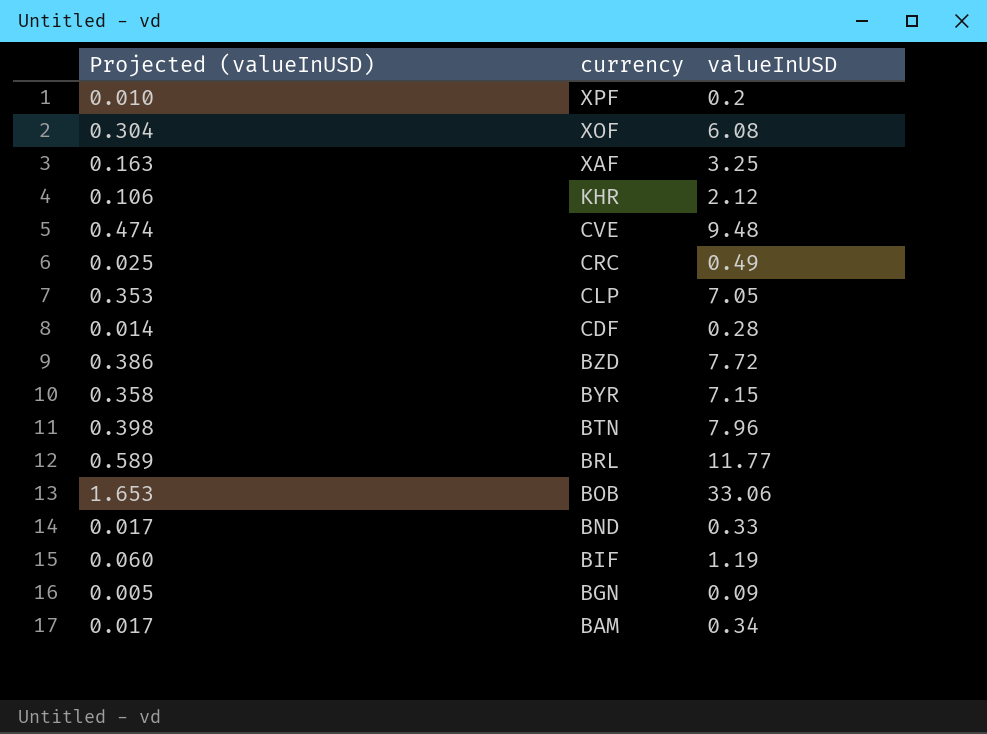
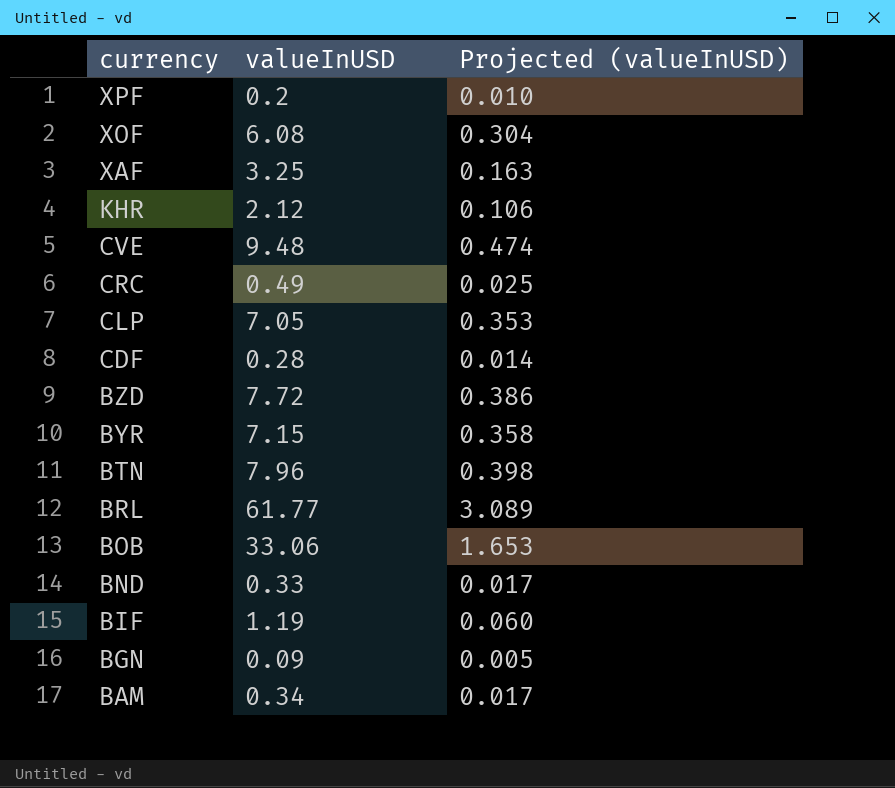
column Projected (valueInUSD) | position: 1 -> 3
BRL | valueInUSD: 11.77 -> 61.77
BRL | Projected (valueInUSD): 0.589 -> 3.089

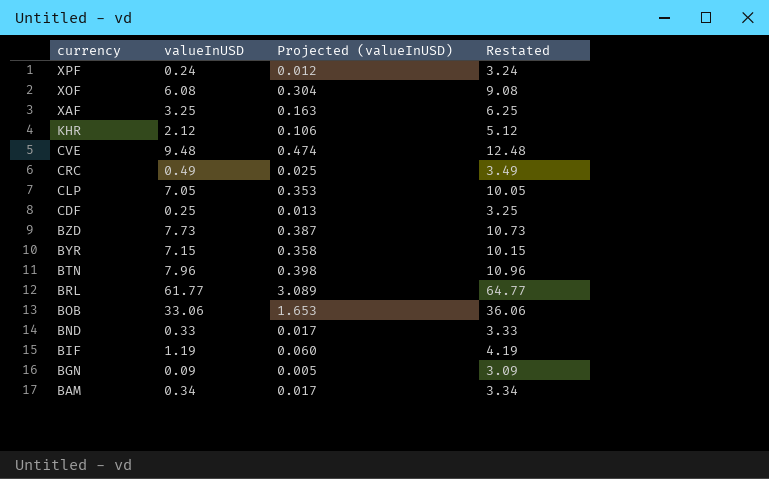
column Restated | formula: none -> [valueInUSD] + 3
XPF | valueInUSD: 0.2 -> 0.24
XPF | Projected (valueInUSD): 0.010 -> 0.012
CDF | valueInUSD: 0.28 -> 0.25
CDF | Projected (valueInUSD): 0.014 -> 0.013
BZD | valueInUSD: 7.72 -> 7.73
BZD | Projected (valueInUSD): 0.386 -> 0.387

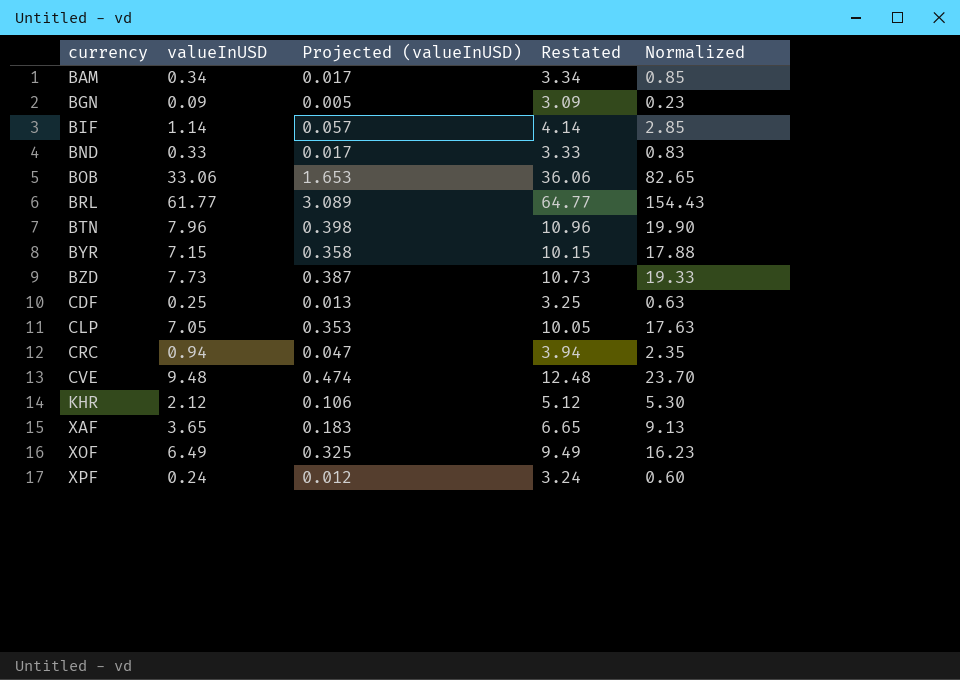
row order: currency descending -> currency ascending
column Normalized | formula: none -> [valueInUSD] * 2.5
BIF | valueInUSD: 1.19 -> 1.14
BIF | Projected (valueInUSD): 0.060 -> 0.057
BIF | Restated: 4.19 -> 4.14
CRC | valueInUSD: 0.49 -> 0.94
CRC | Projected (valueInUSD): 0.025 -> 0.047
CRC | Restated: 3.49 -> 3.94
XAF | valueInUSD: 3.25 -> 3.65
XAF | Projected (valueInUSD): 0.163 -> 0.183
XAF | Restated: 6.25 -> 6.65
XOF | valueInUSD: 6.08 -> 6.49
XOF | Projected (valueInUSD): 0.304 -> 0.325
XOF | Restated: 9.08 -> 9.49

